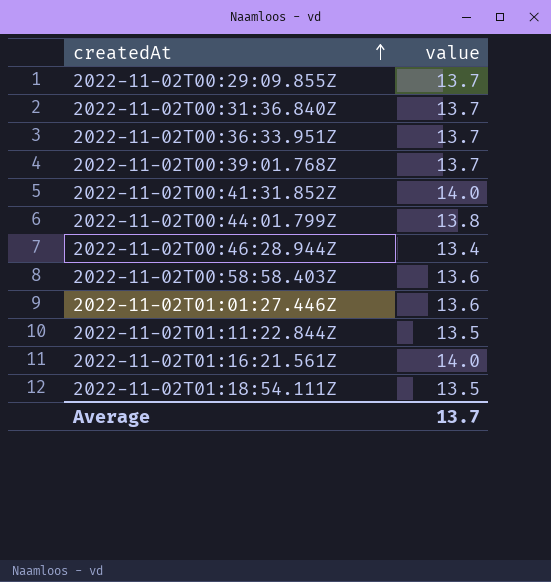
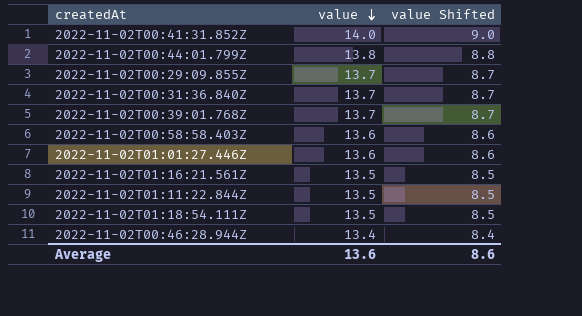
row order: createdAt ascending -> value descending
column value Shifted | formula: none -> [value] - 5
row 2022-11-02T00:36:33.951Z: 13.7 -> none
2022-11-02T01:16:21.561Z | value: 14.0 -> 13.5
Average | value: 13.7 -> 13.6

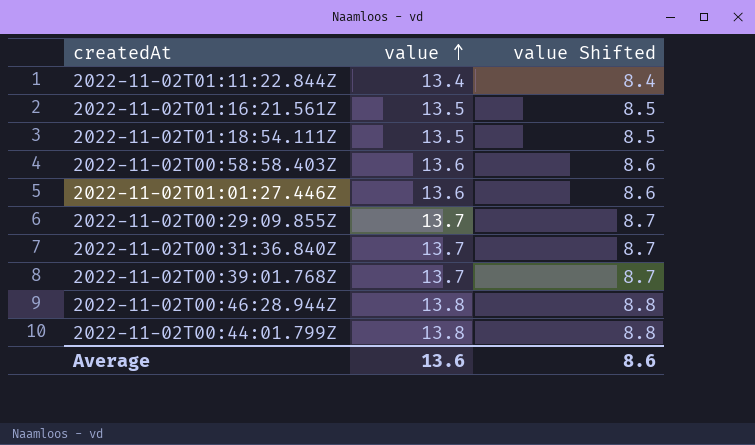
row order: value descending -> value ascending
row 2022-11-02T00:41:31.852Z: 14.0 | 9.0 -> none
2022-11-02T01:11:22.844Z | value: 13.5 -> 13.4
2022-11-02T01:11:22.844Z | value Shifted: 8.5 -> 8.4
2022-11-02T00:46:28.944Z | value: 13.4 -> 13.8
2022-11-02T00:46:28.944Z | value Shifted: 8.4 -> 8.8

